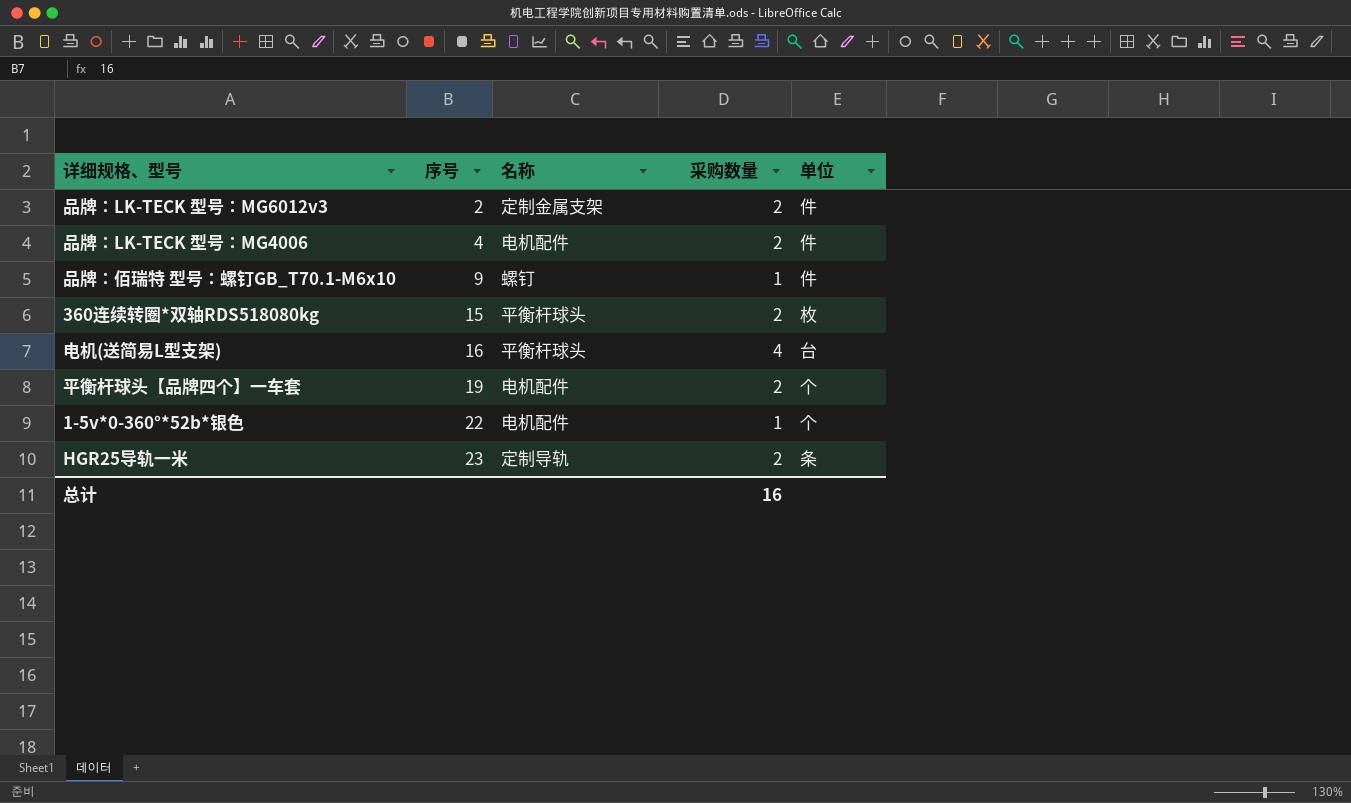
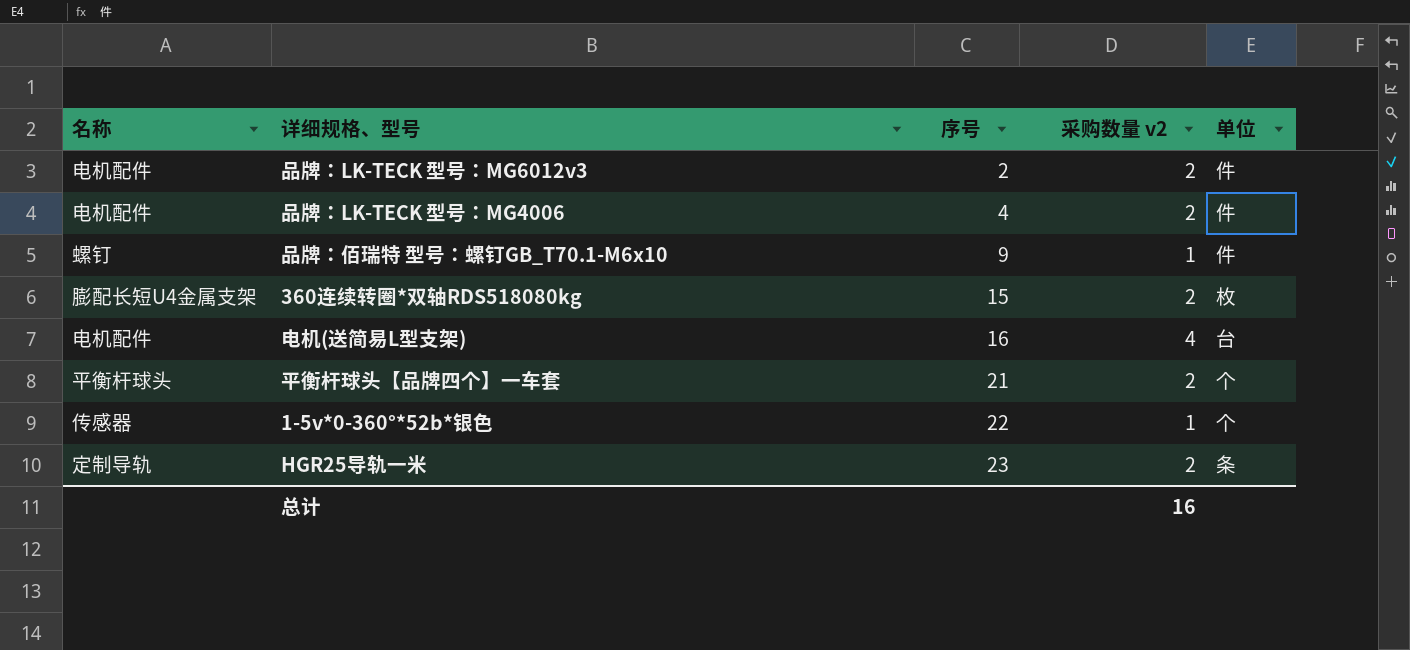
column 名称 | position: 3 -> 1
column name: 采购数量 -> 采购数量 v2
品牌：LK-TECK 型号：MG6012v3 | 名称: 定制金属支架 -> 电机配件
360连续转圈*双轴RDS518080kg | 名称: 平衡杆球头 -> 膨配长短U4金属支架
电机(送简易L型支架) | 名称: 平衡杆球头 -> 电机配件
平衡杆球头【品牌四个】一车套 | 名称: 电机配件 -> 平衡杆球头
平衡杆球头【品牌四个】一车套 | 序号: 19 -> 21
1-5v*0-360°*52b*银色 | 名称: 电机配件 -> 传感器

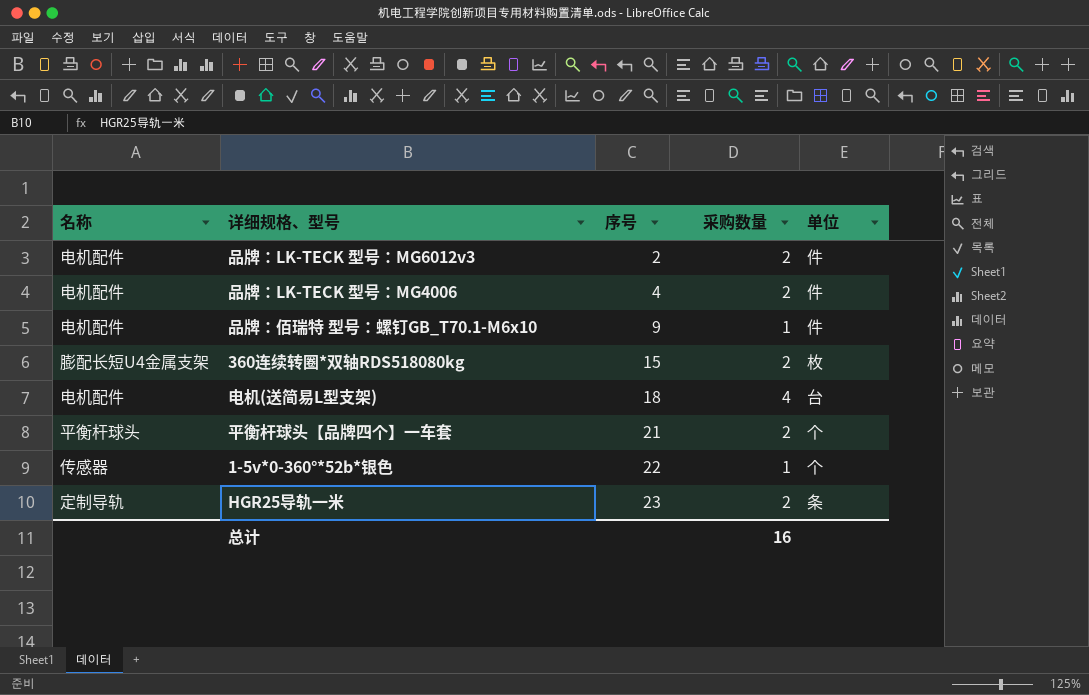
column name: 采购数量 v2 -> 采购数量
品牌：佰瑞特 型号：螺钉GB_T70.1-M6x10 | 名称: 螺钉 -> 电机配件
电机(送简易L型支架) | 序号: 16 -> 18

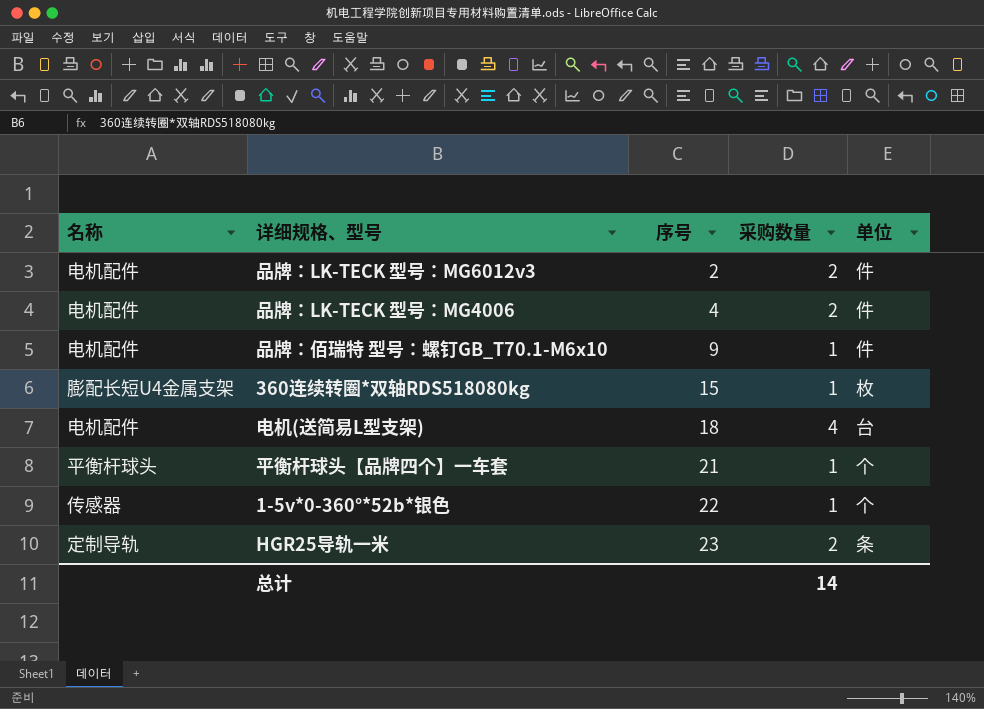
360连续转圈*双轴RDS518080kg | 采购数量: 2 -> 1
平衡杆球头【品牌四个】一车套 | 采购数量: 2 -> 1
总计 | 采购数量: 16 -> 14

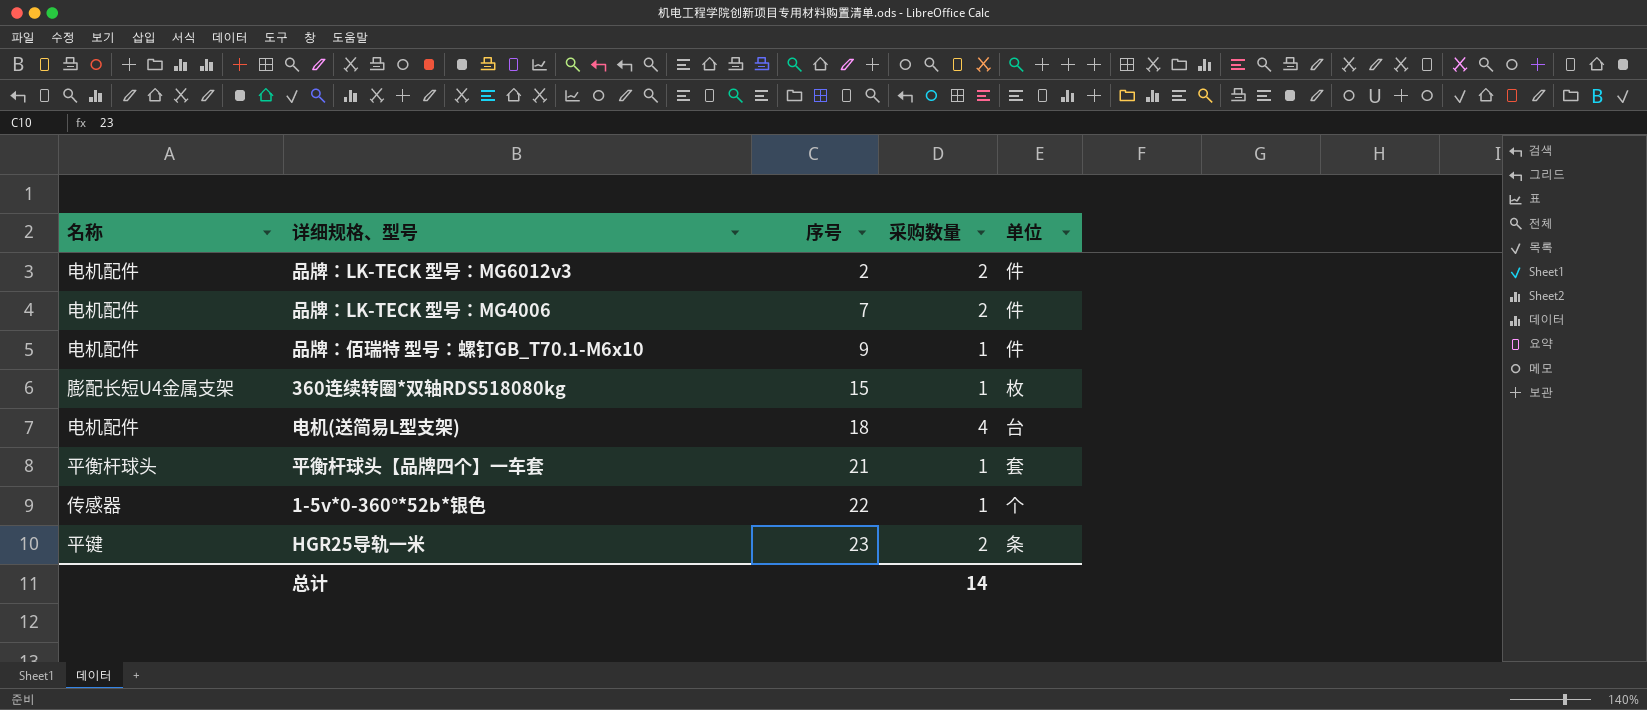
品牌：LK-TECK 型号：MG4006 | 序号: 4 -> 7
平衡杆球头【品牌四个】一车套 | 单位: 个 -> 套
HGR25导轨一米 | 名称: 定制导轨 -> 平键

